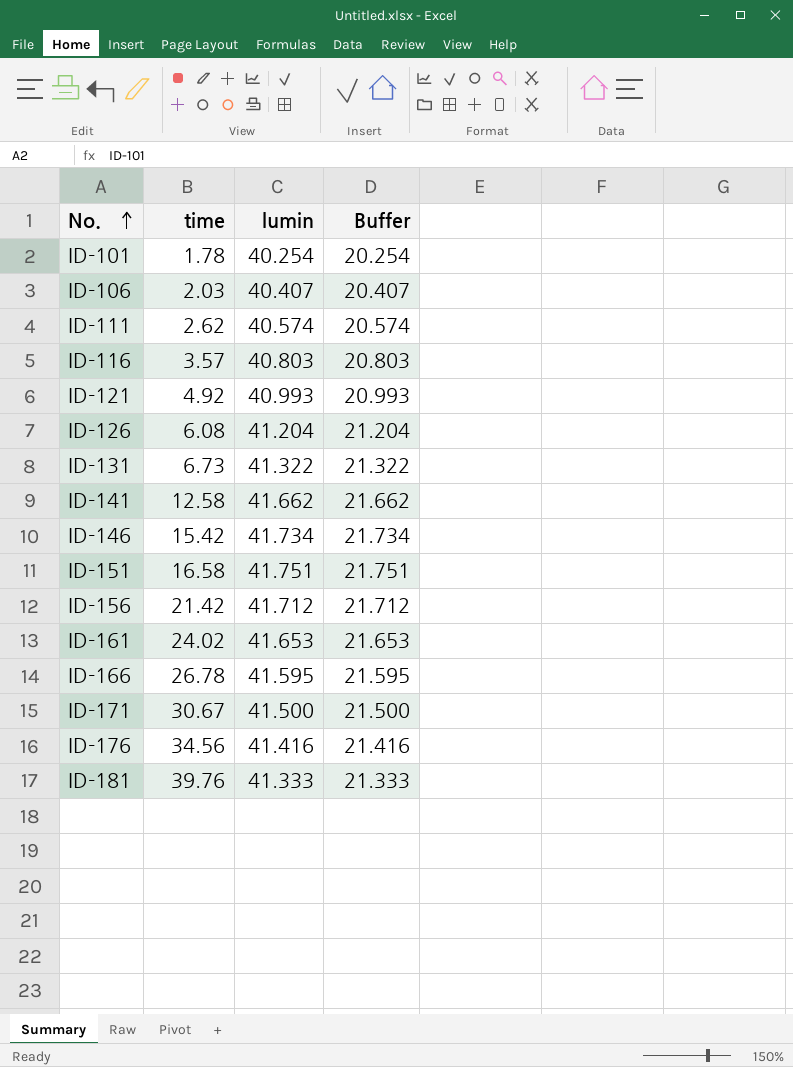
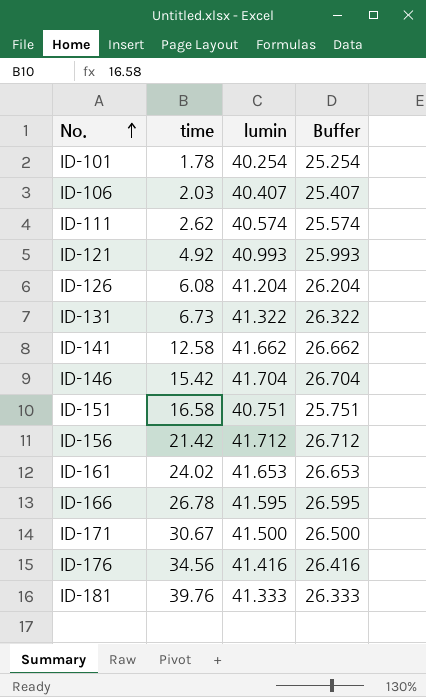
column Buffer | formula: [lumin] - 20 -> [lumin] - 15
row ID-116: 3.57 | 40.803 | 20.803 -> none
ID-146 | lumin: 41.734 -> 41.704
ID-151 | lumin: 41.751 -> 40.751

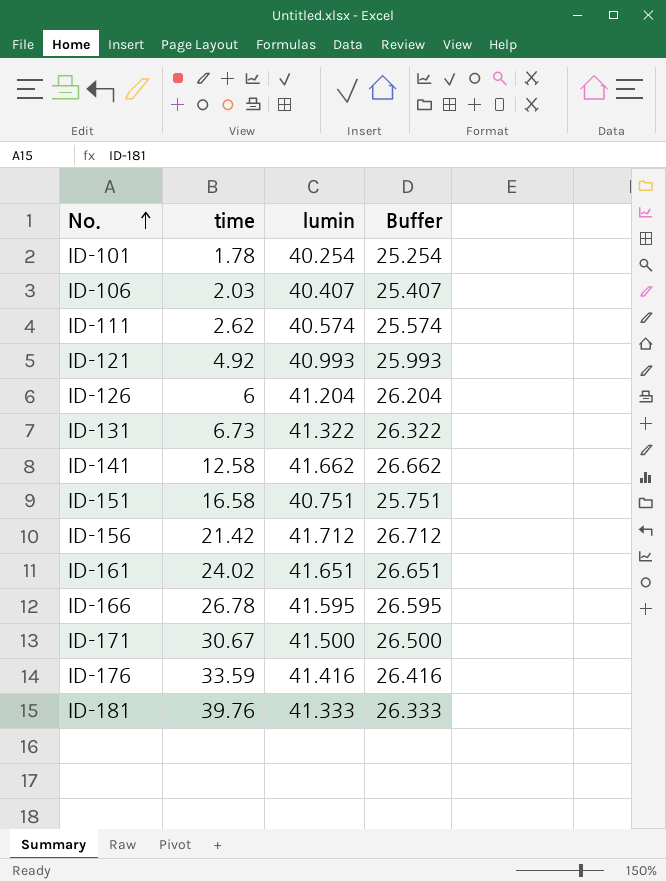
row ID-146: 15.42 | 41.704 | 26.704 -> none
ID-126 | time: 6.08 -> 6
ID-161 | lumin: 41.653 -> 41.651
ID-161 | Buffer: 26.653 -> 26.651
ID-176 | time: 34.56 -> 33.59

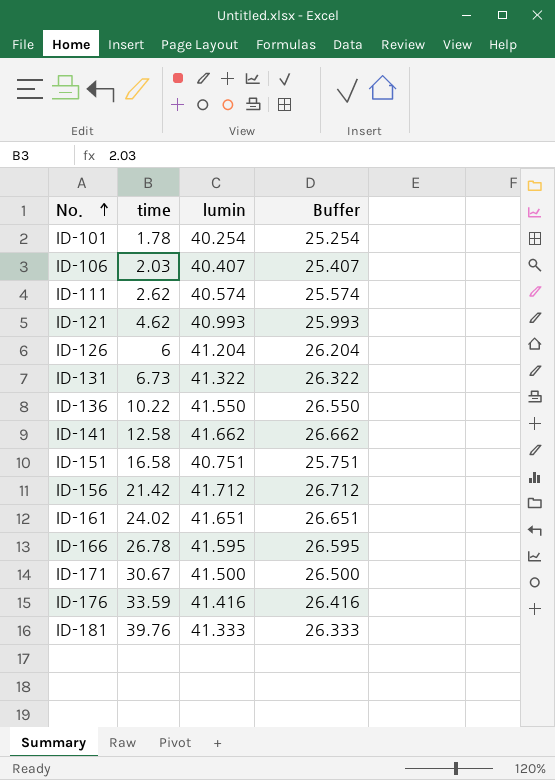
ID-121 | time: 4.92 -> 4.62
row ID-136: none -> 10.22 | 41.550 | 26.550

